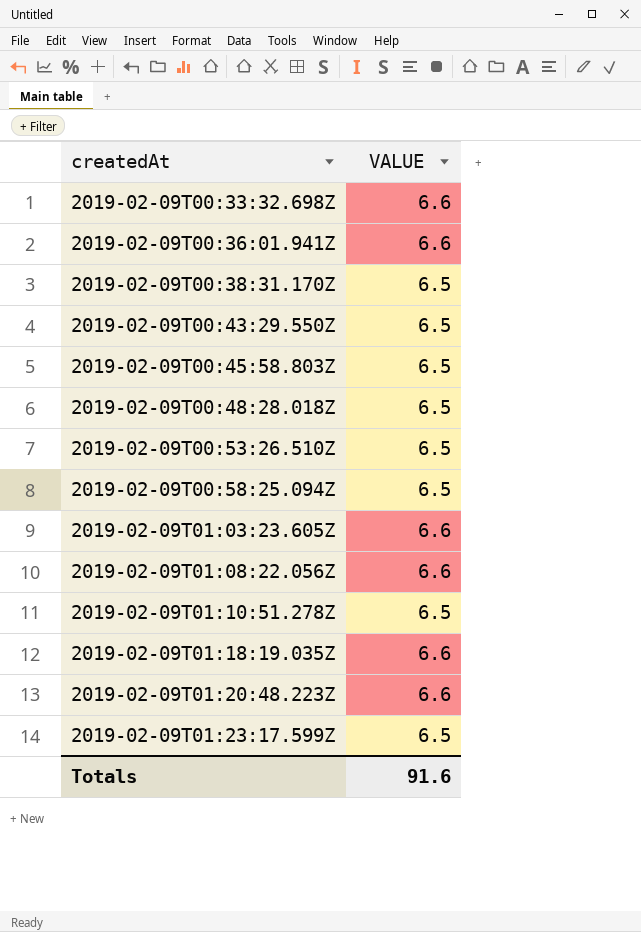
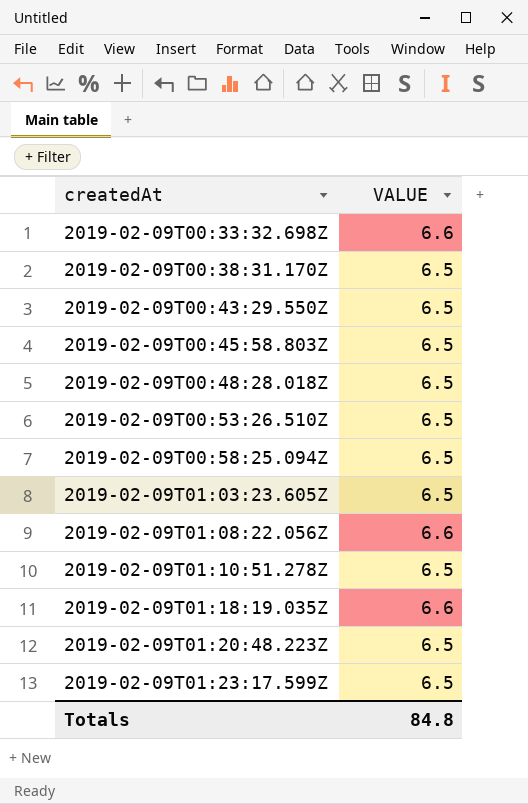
row 2019-02-09T00:36:01.941Z: 6.6 -> none
2019-02-09T01:03:23.605Z | VALUE: 6.6 -> 6.5
2019-02-09T01:20:48.223Z | VALUE: 6.6 -> 6.5
Totals | VALUE: 91.6 -> 84.8

